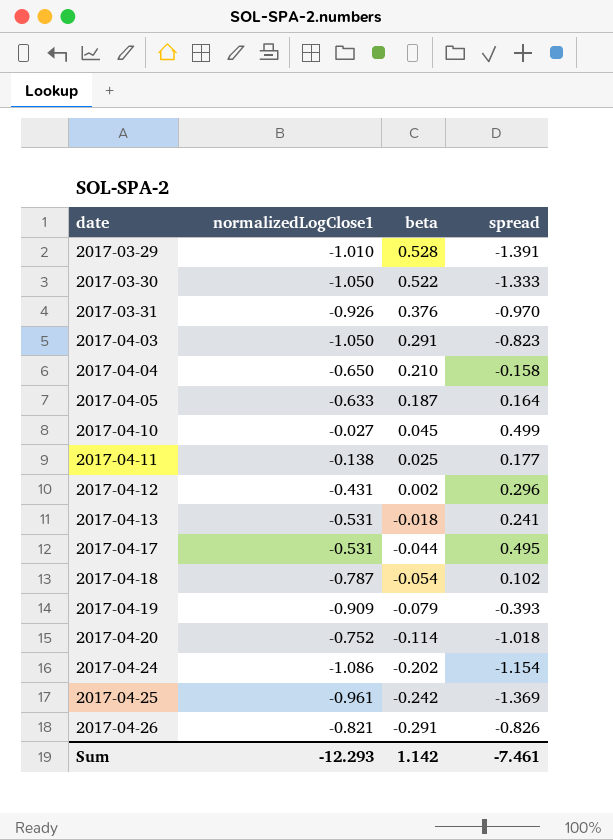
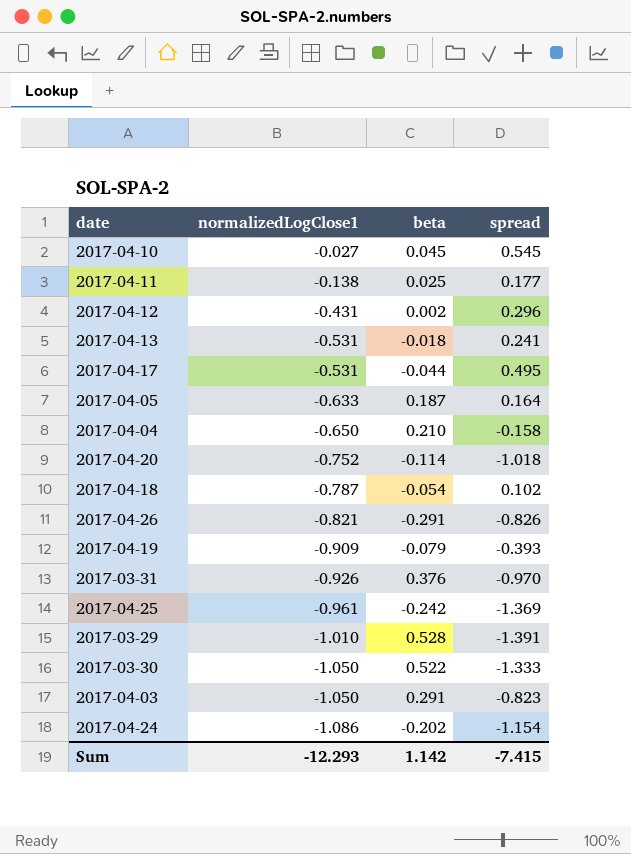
row order: date ascending -> normalizedLogClose1 descending
2017-04-10 | spread: 0.499 -> 0.545
Sum | spread: -7.461 -> -7.415

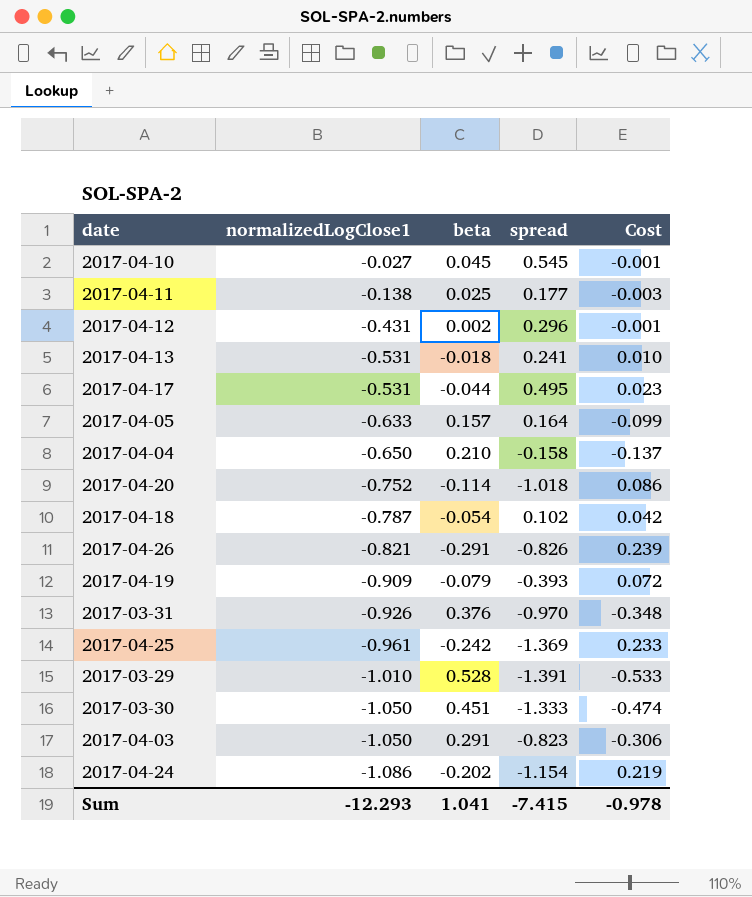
column Cost | formula: none -> [normalizedLogClose1] * [beta]
2017-04-05 | beta: 0.187 -> 0.157
2017-03-30 | beta: 0.522 -> 0.451
Sum | beta: 1.142 -> 1.041

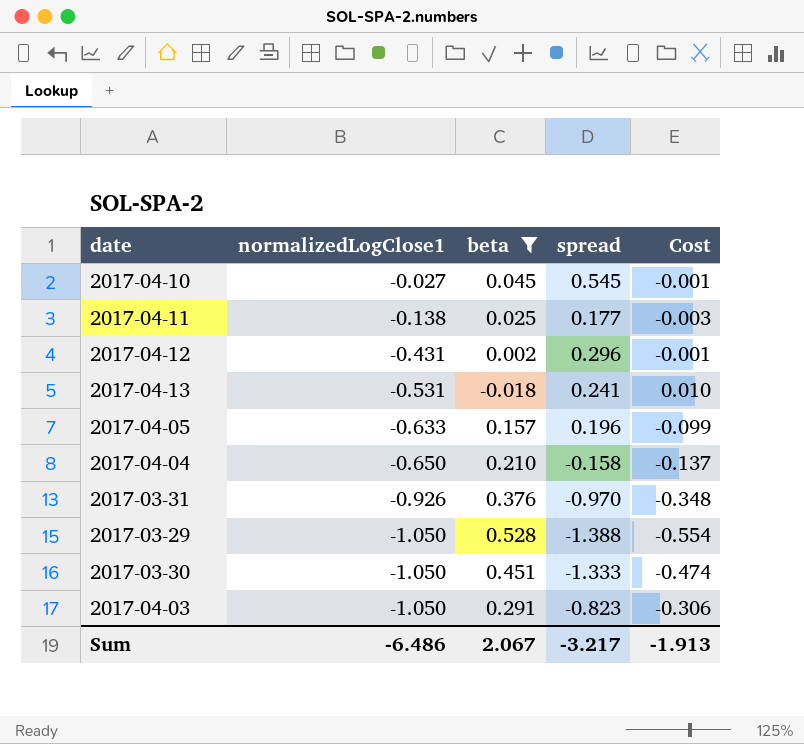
filter: none -> beta >= -0.018
2017-04-05 | spread: 0.164 -> 0.196
2017-03-29 | normalizedLogClose1: -1.010 -> -1.050
2017-03-29 | spread: -1.391 -> -1.388
2017-03-29 | Cost: -0.533 -> -0.554
Sum | normalizedLogClose1: -12.293 -> -6.486
Sum | beta: 1.041 -> 2.067
Sum | spread: -7.415 -> -3.217
Sum | Cost: -0.978 -> -1.913

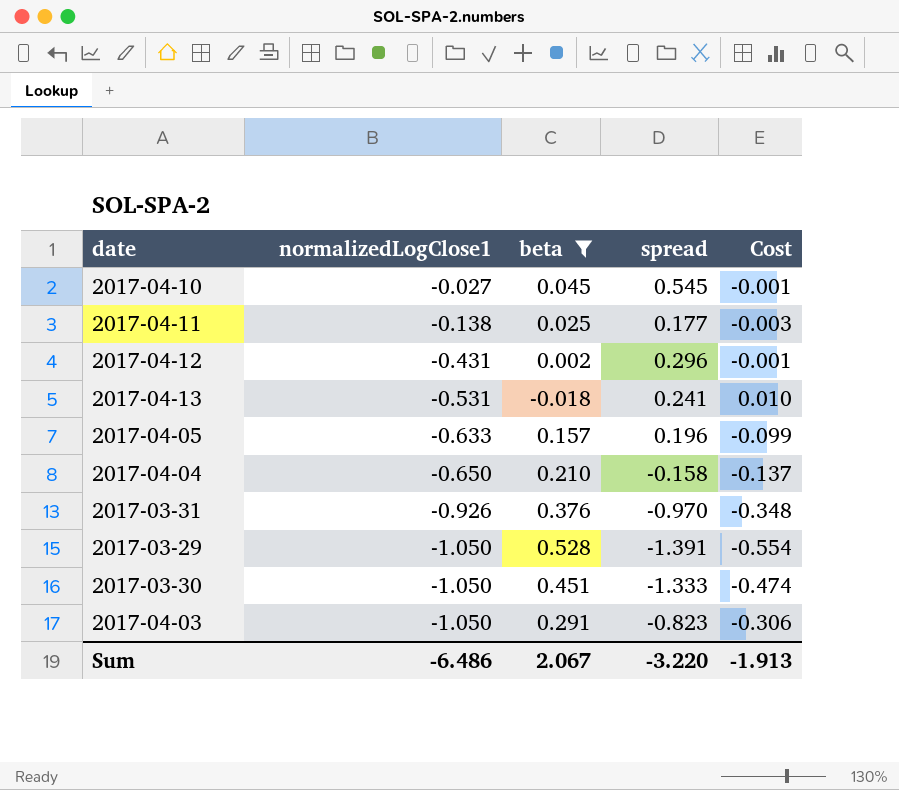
2017-03-29 | spread: -1.388 -> -1.391
Sum | spread: -3.217 -> -3.220

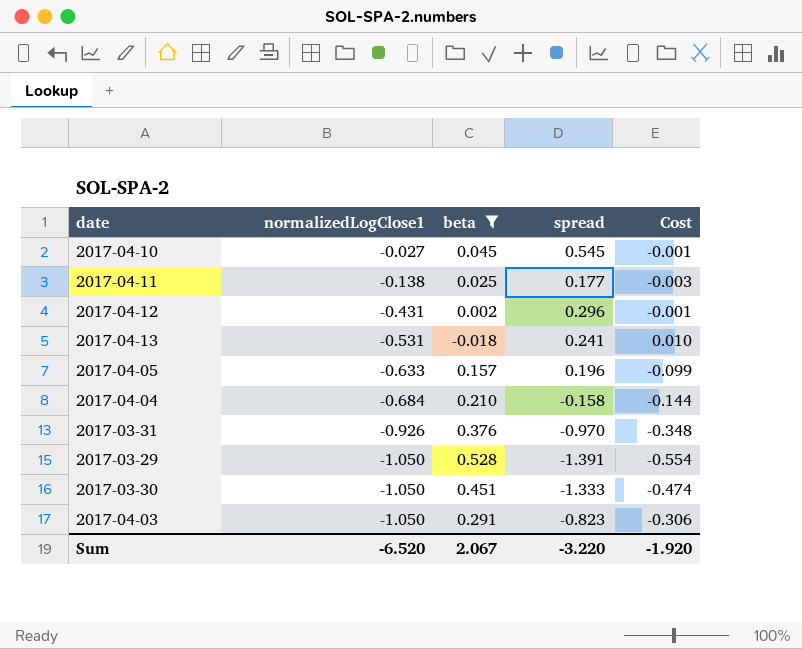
2017-04-04 | normalizedLogClose1: -0.650 -> -0.684
2017-04-04 | Cost: -0.137 -> -0.144
Sum | normalizedLogClose1: -6.486 -> -6.520
Sum | Cost: -1.913 -> -1.920

